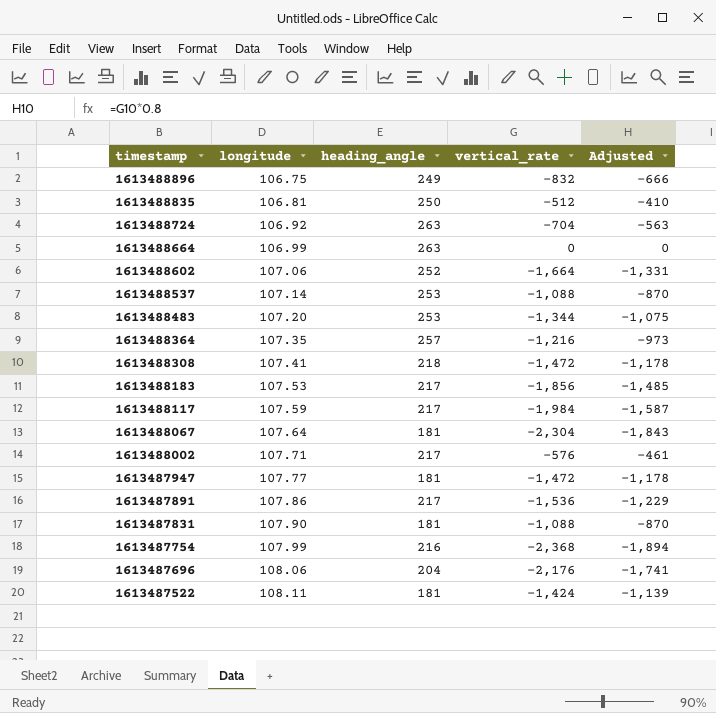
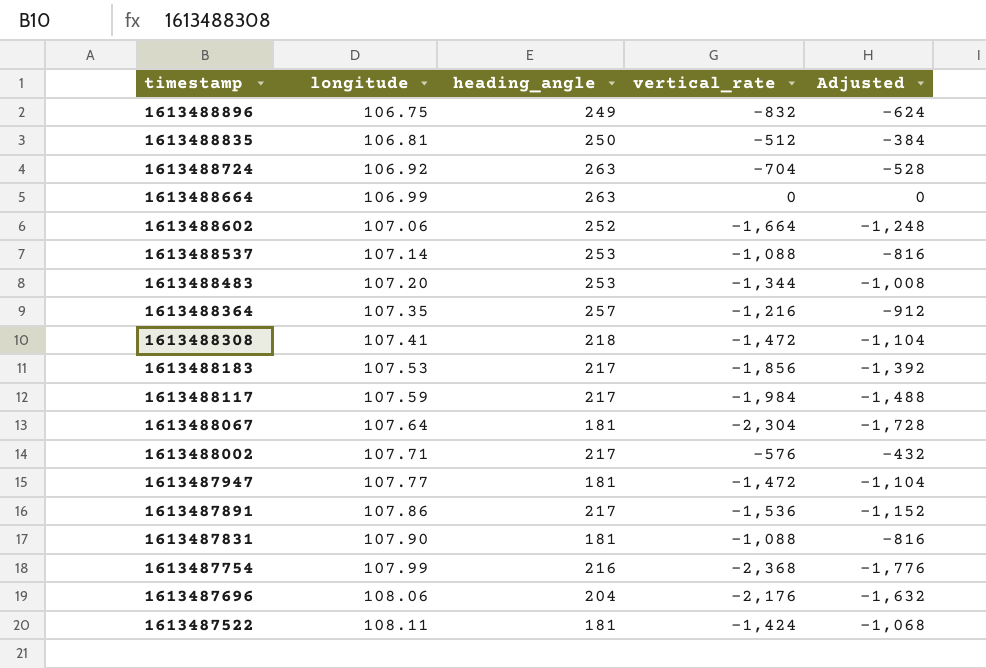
column Adjusted | formula: [vertical_rate] * 0.8 -> [vertical_rate] * 0.75

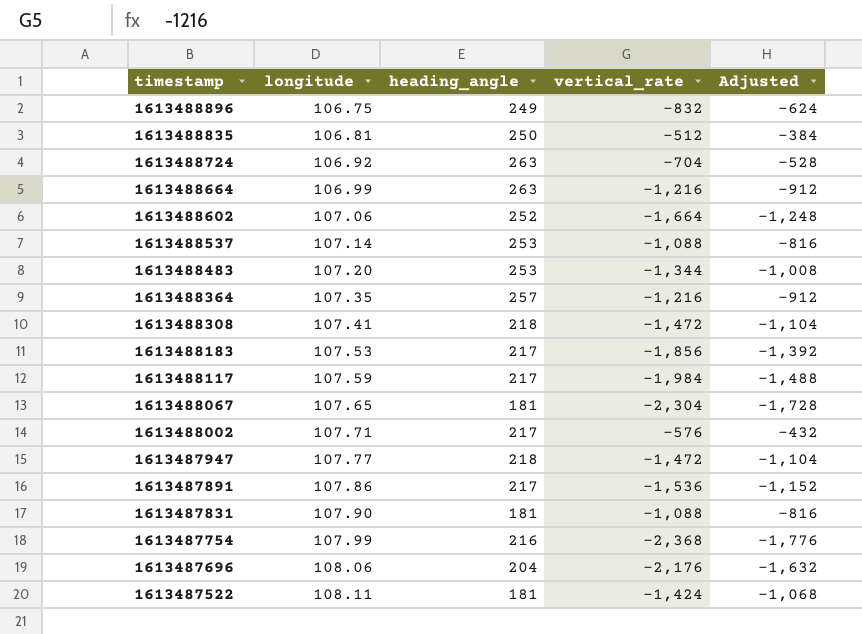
1613488664 | vertical_rate: 0 -> -1,216
1613488664 | Adjusted: 0 -> -912
1613488067 | longitude: 107.64 -> 107.65
1613487947 | heading_angle: 181 -> 218

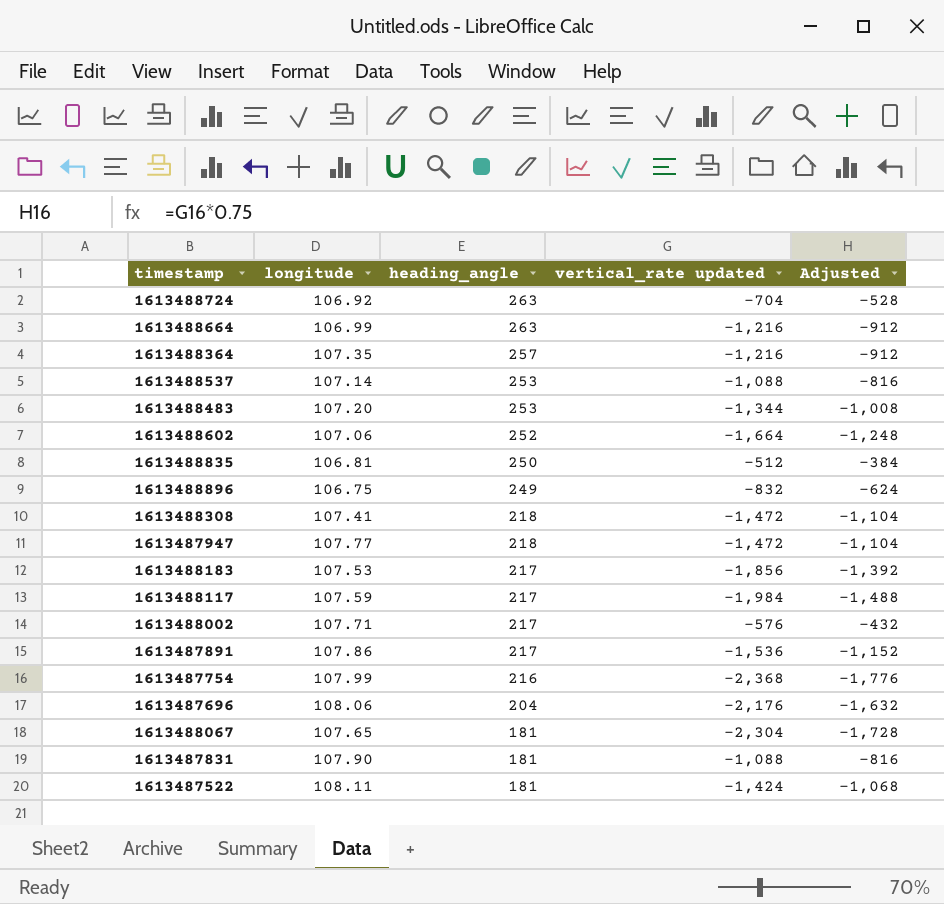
row order: timestamp descending -> heading_angle descending
column name: vertical_rate -> vertical_rate updated

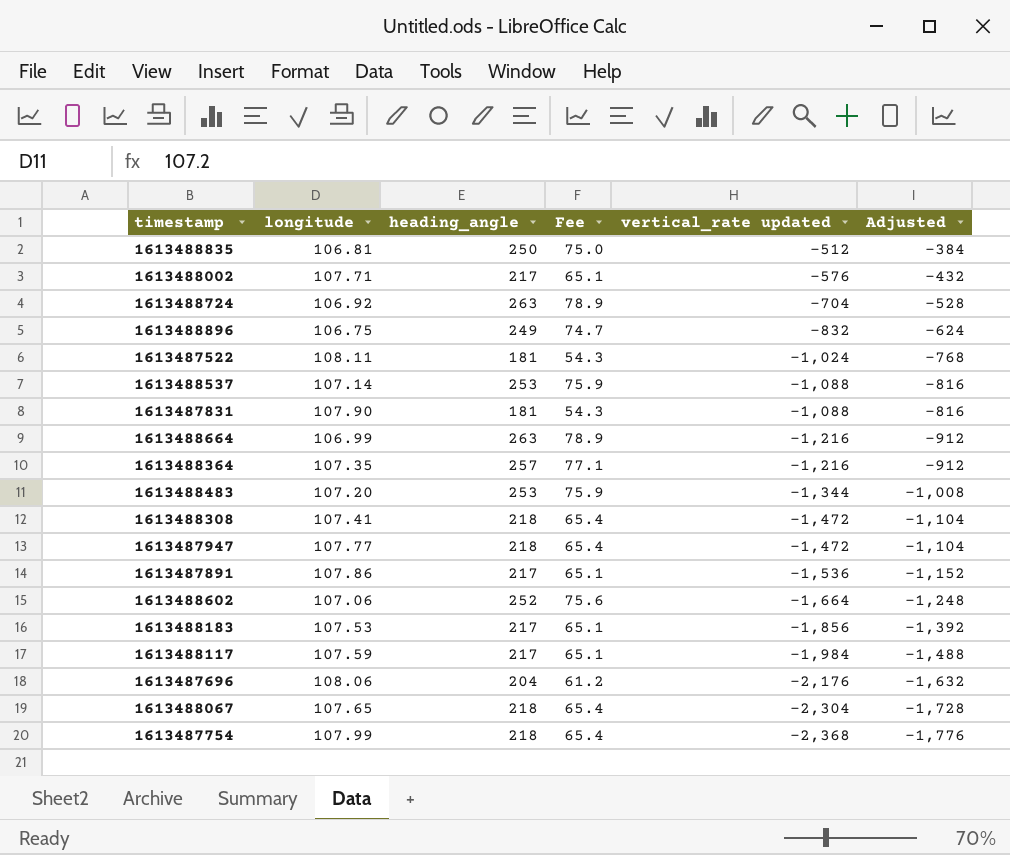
row order: heading_angle descending -> vertical_rate updated descending
column Fee | formula: none -> [heading_angle] * 0.3
1613487522 | vertical_rate updated: -1,424 -> -1,024
1613487522 | Adjusted: -1,068 -> -768
1613488067 | heading_angle: 181 -> 218
1613487754 | heading_angle: 216 -> 218

